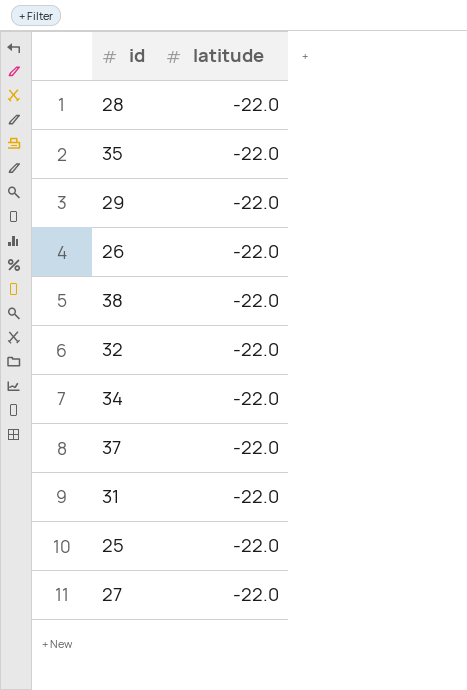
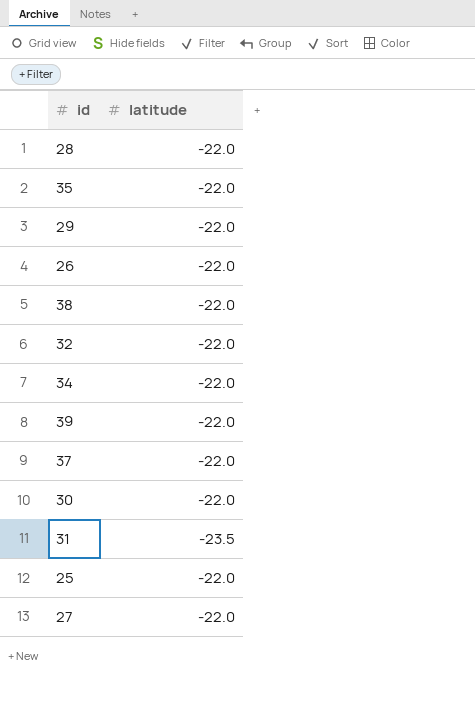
row 39: none -> -22.0
row 30: none -> -22.0
31 | latitude: -22.0 -> -23.5

